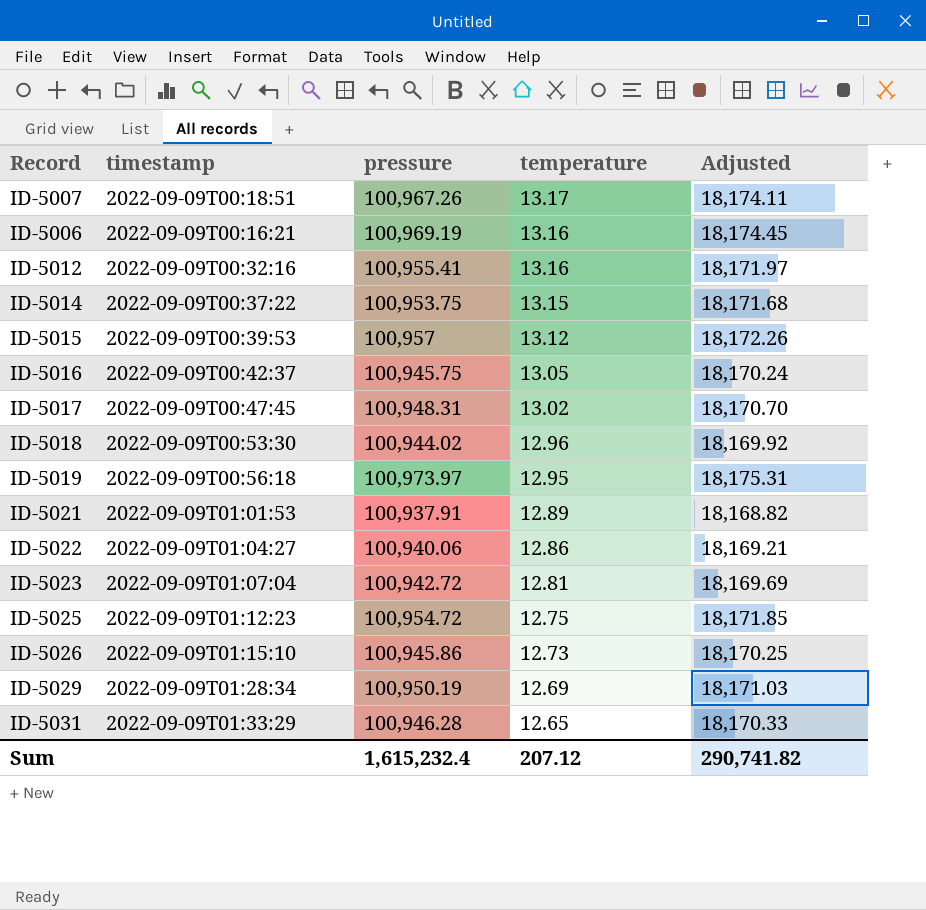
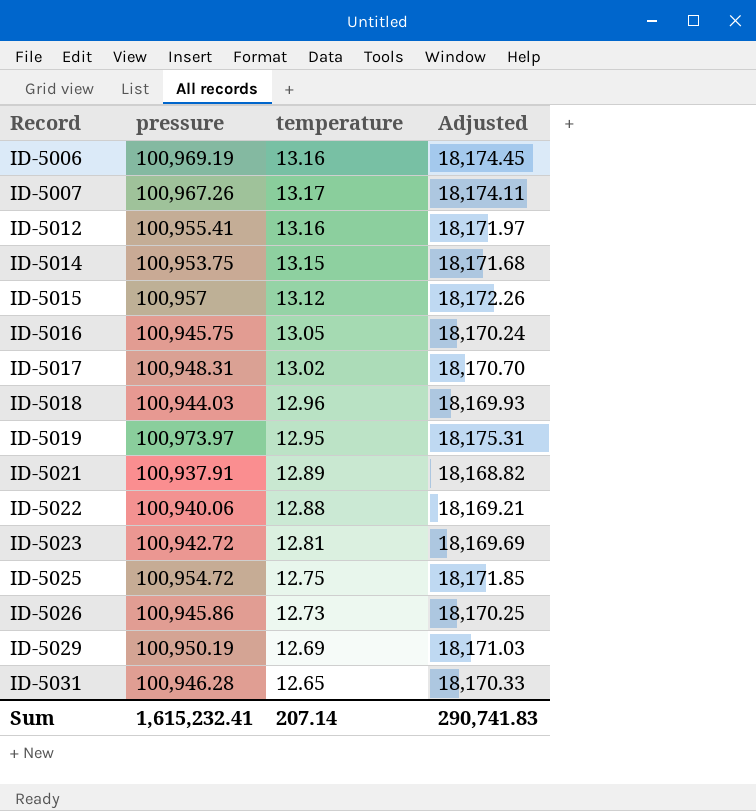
row order: temperature descending -> Record ascending
column timestamp | position: 2 -> none
ID-5018 | pressure: 100,944.02 -> 100,944.03
ID-5018 | Adjusted: 18,169.92 -> 18,169.93
ID-5022 | temperature: 12.86 -> 12.88
Sum | pressure: 1,615,232.4 -> 1,615,232.41
Sum | temperature: 207.12 -> 207.14
Sum | Adjusted: 290,741.82 -> 290,741.83

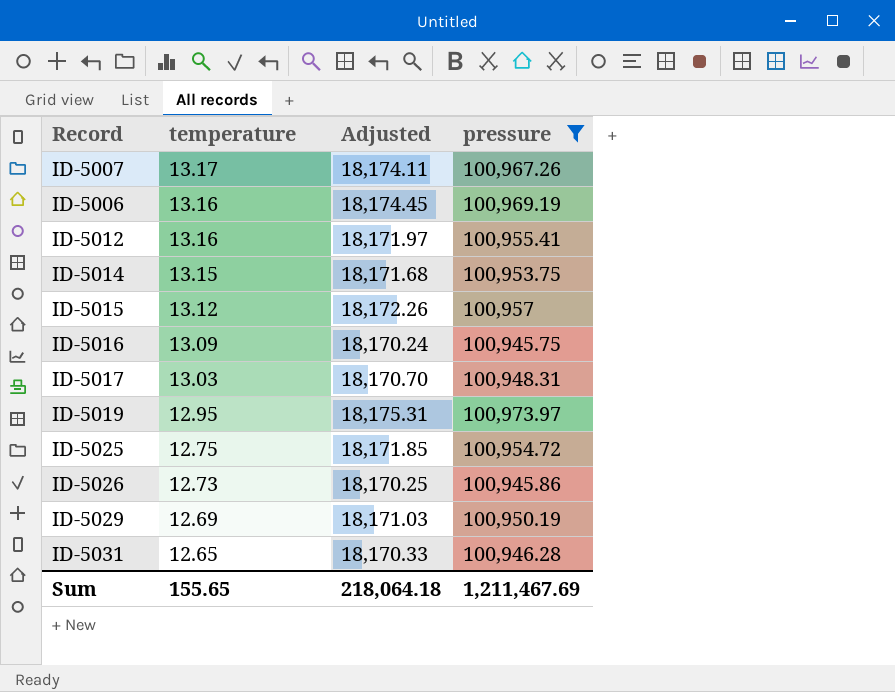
filter: none -> pressure >= 100,945.75
row order: Record ascending -> temperature descending
column pressure | position: 2 -> 4
ID-5016 | temperature: 13.05 -> 13.09
ID-5017 | temperature: 13.02 -> 13.03
Sum | temperature: 207.14 -> 155.65
Sum | Adjusted: 290,741.83 -> 218,064.18
Sum | pressure: 1,615,232.41 -> 1,211,467.69

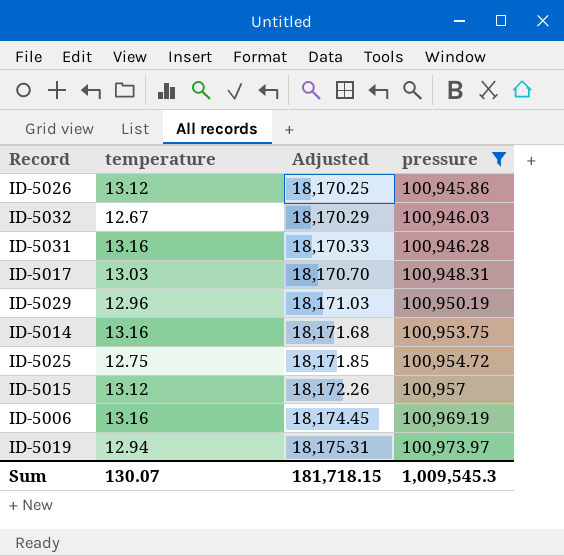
row order: temperature descending -> Adjusted ascending
row ID-5007: 13.17 | 18,174.11 | 100,967.26 -> none
row ID-5012: 13.16 | 18,171.97 | 100,955.41 -> none
row ID-5016: 13.09 | 18,170.24 | 100,945.75 -> none
ID-5026 | temperature: 12.73 -> 13.12
row ID-5032: none -> 12.67 | 18,170.29 | 100,946.03
ID-5031 | temperature: 12.65 -> 13.16
ID-5029 | temperature: 12.69 -> 12.96
ID-5014 | temperature: 13.15 -> 13.16
ID-5019 | temperature: 12.95 -> 12.94
Sum | temperature: 155.65 -> 130.07
Sum | Adjusted: 218,064.18 -> 181,718.15
Sum | pressure: 1,211,467.69 -> 1,009,545.3

